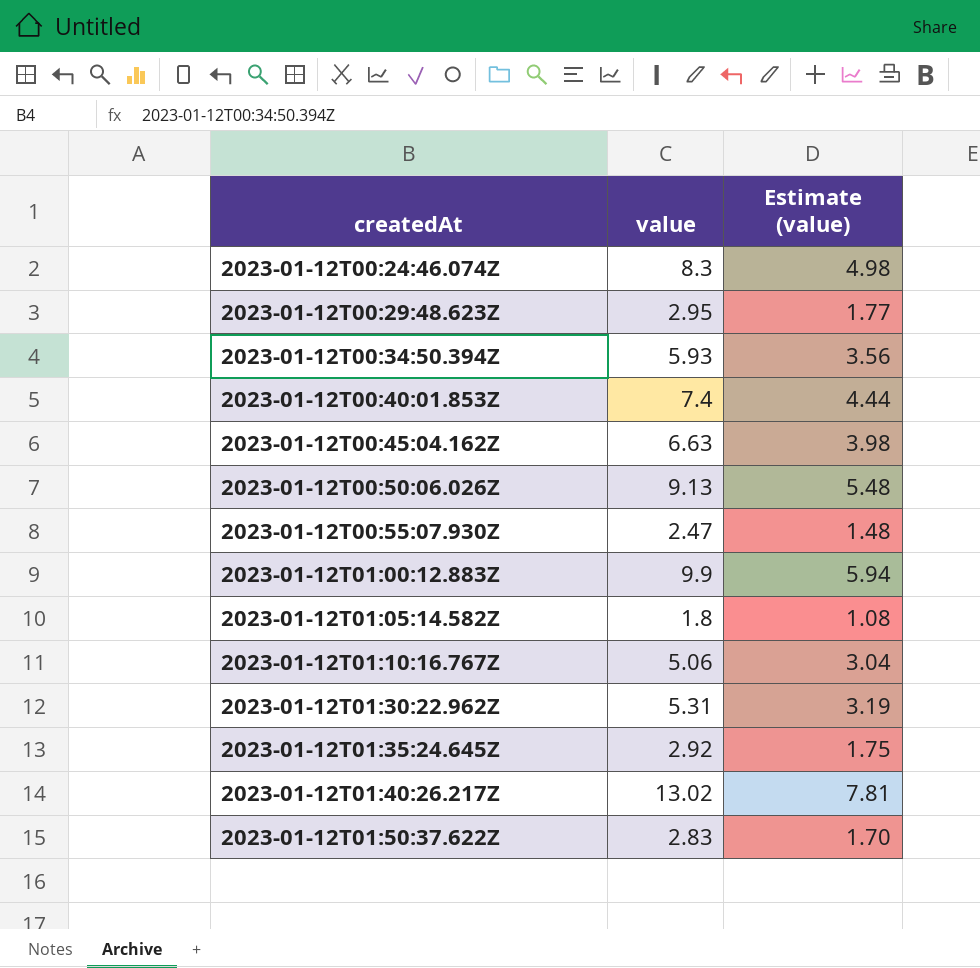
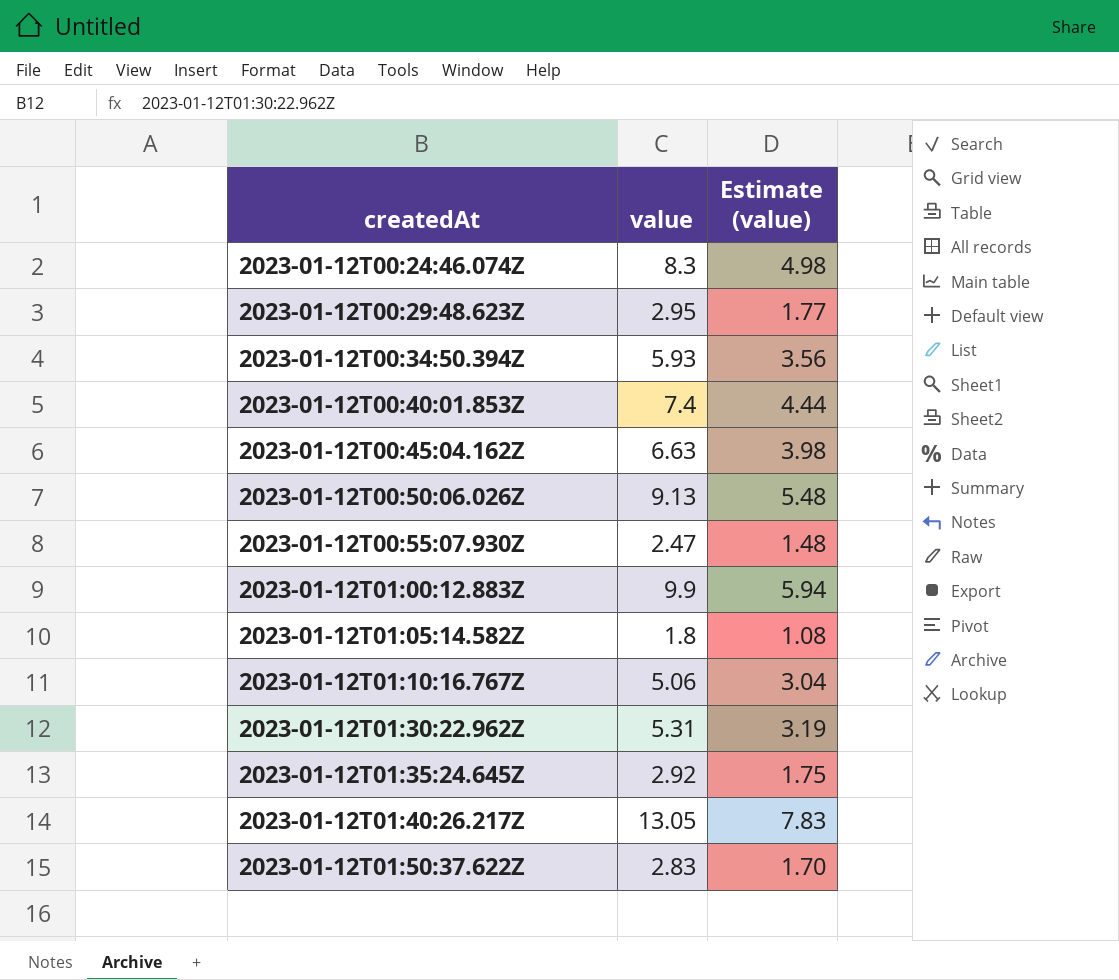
2023-01-12T01:40:26.217Z | value: 13.02 -> 13.05
2023-01-12T01:40:26.217Z | Estimate (value): 7.81 -> 7.83

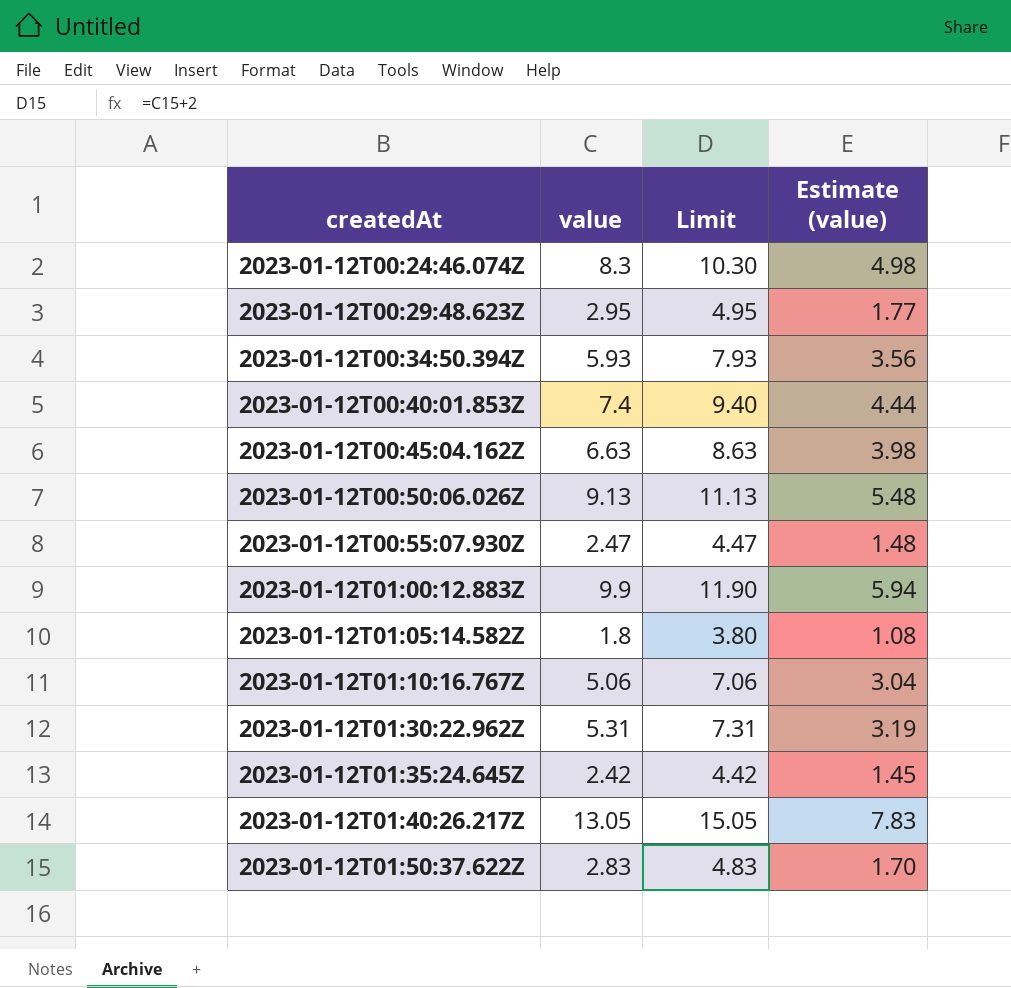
column Limit | formula: none -> [value] + 2
2023-01-12T01:35:24.645Z | value: 2.92 -> 2.42
2023-01-12T01:35:24.645Z | Estimate (value): 1.75 -> 1.45

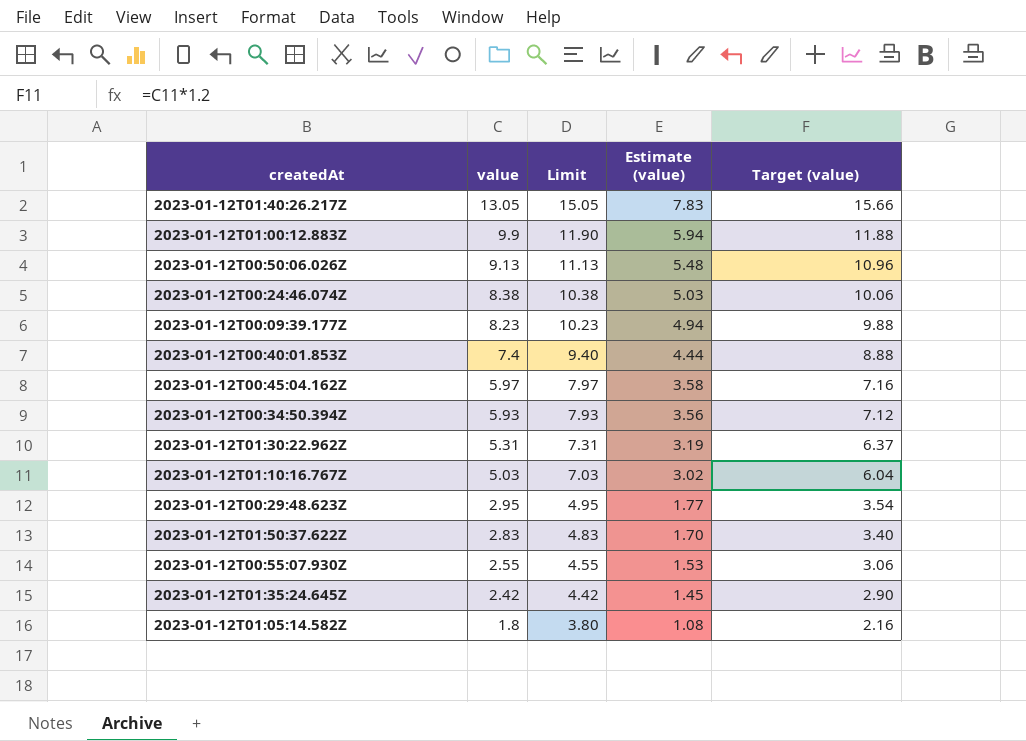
row order: createdAt ascending -> value descending
column Target (value) | formula: none -> [value] * 1.2
2023-01-12T00:24:46.074Z | value: 8.3 -> 8.38
2023-01-12T00:24:46.074Z | Limit: 10.30 -> 10.38
2023-01-12T00:24:46.074Z | Estimate (value): 4.98 -> 5.03
row 2023-01-12T00:09:39.177Z: none -> 8.23 | 10.23 | 4.94 | 9.88
2023-01-12T00:45:04.162Z | value: 6.63 -> 5.97
2023-01-12T00:45:04.162Z | Limit: 8.63 -> 7.97
2023-01-12T00:45:04.162Z | Estimate (value): 3.98 -> 3.58
2023-01-12T01:10:16.767Z | value: 5.06 -> 5.03
2023-01-12T01:10:16.767Z | Limit: 7.06 -> 7.03
2023-01-12T01:10:16.767Z | Estimate (value): 3.04 -> 3.02
2023-01-12T00:55:07.930Z | value: 2.47 -> 2.55
2023-01-12T00:55:07.930Z | Limit: 4.47 -> 4.55
2023-01-12T00:55:07.930Z | Estimate (value): 1.48 -> 1.53

